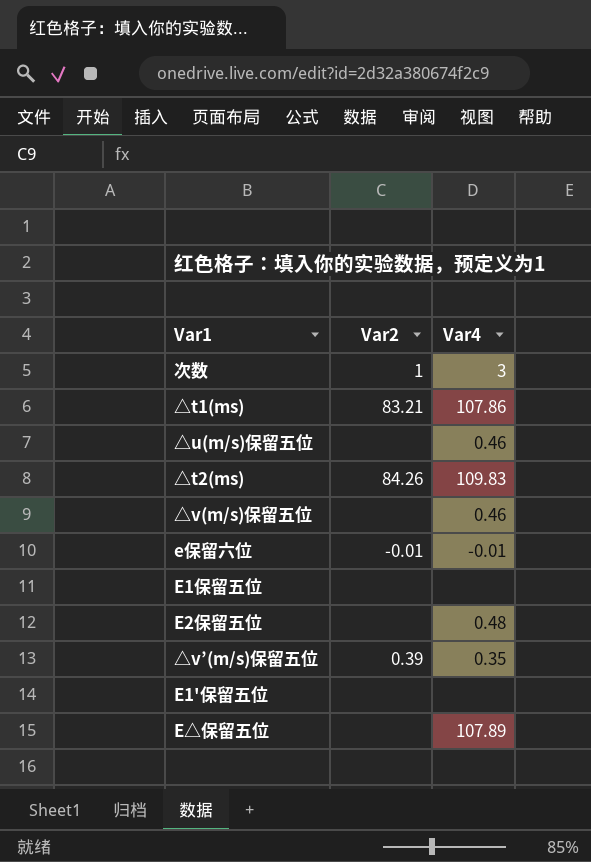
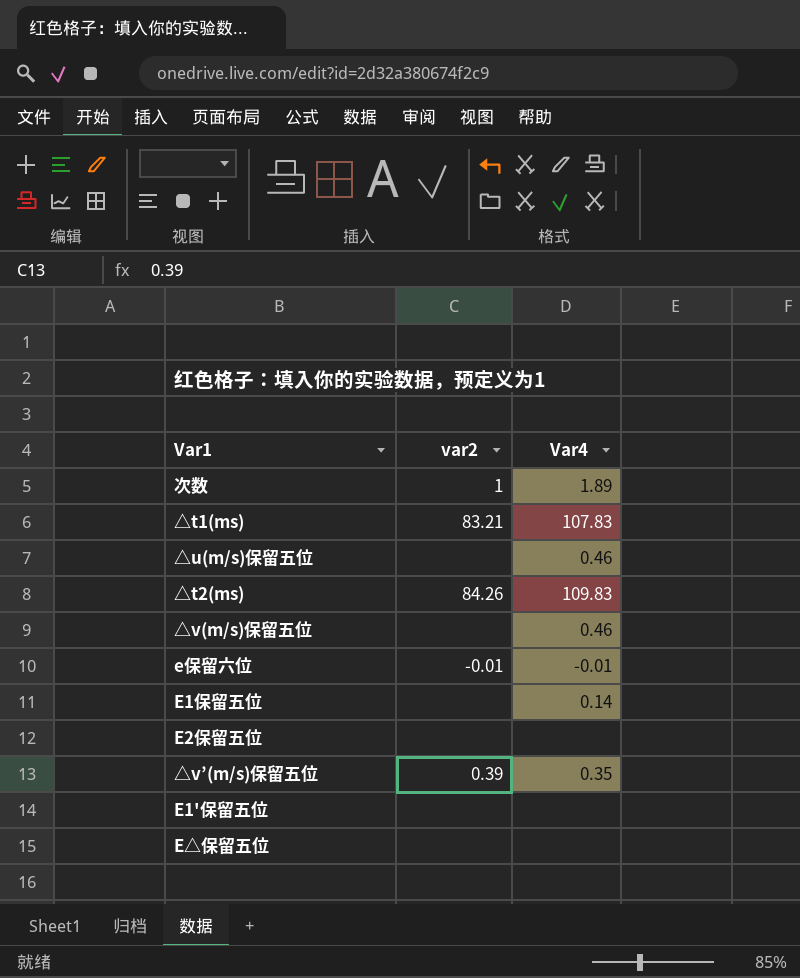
column name: Var2 -> var2
次数 | Var4: 3 -> 1.89
△t1(ms) | Var4: 107.86 -> 107.83
E1保留五位 | Var4: none -> 0.14
E2保留五位 | Var4: 0.48 -> none
E△保留五位 | Var4: 107.89 -> none

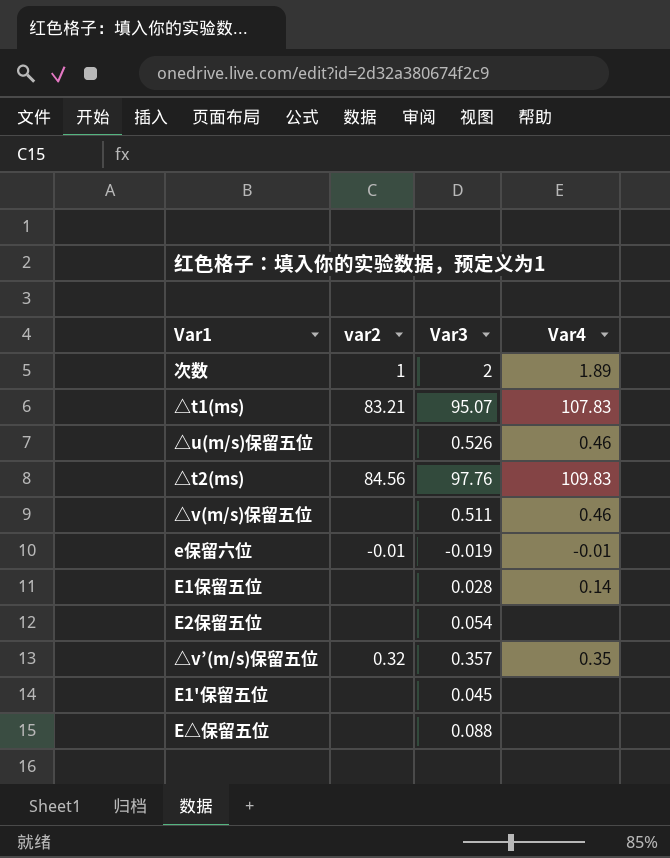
column Var3 | position: none -> 3
△t2(ms) | var2: 84.26 -> 84.56
△v’(m/s)保留五位 | var2: 0.39 -> 0.32

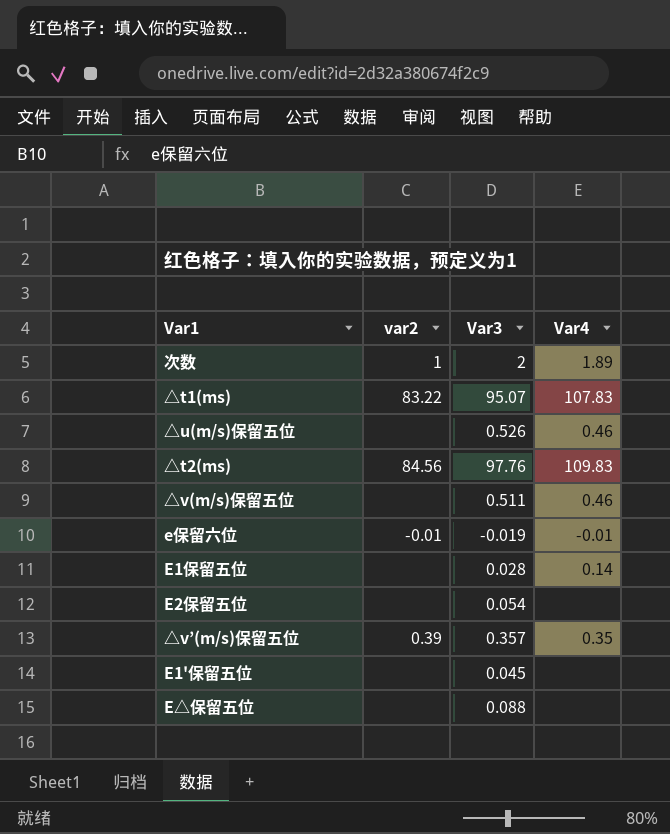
△t1(ms) | var2: 83.21 -> 83.22
△v’(m/s)保留五位 | var2: 0.32 -> 0.39

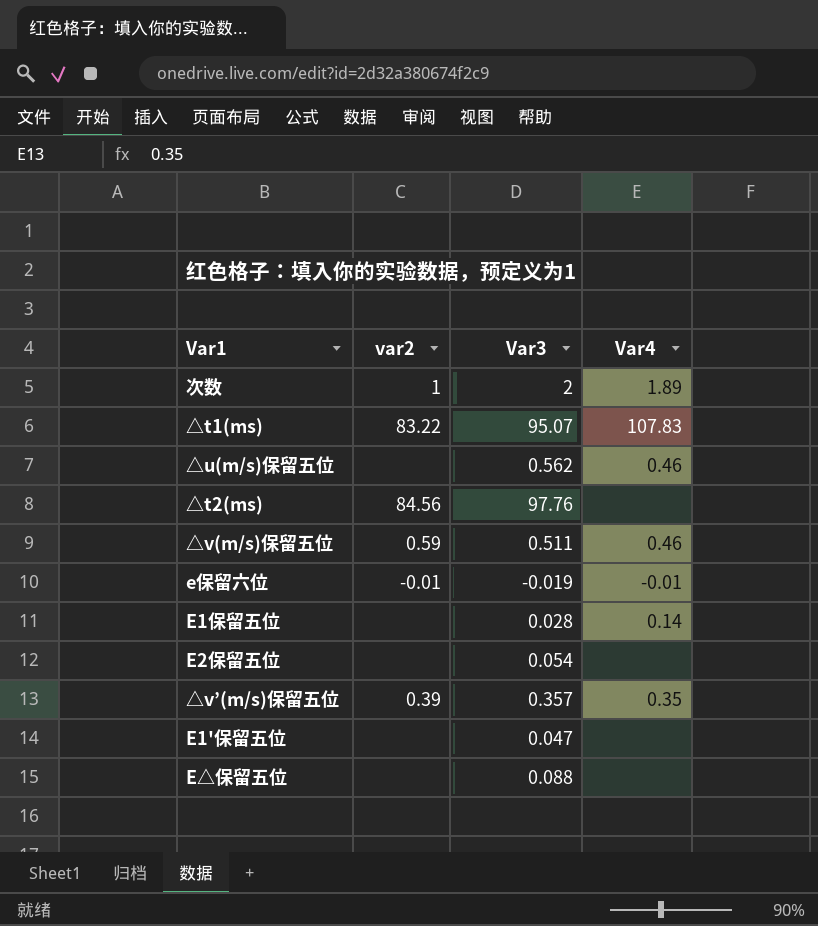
△u(m/s)保留五位 | Var3: 0.526 -> 0.562
△t2(ms) | Var4: 109.83 -> none
△v(m/s)保留五位 | var2: none -> 0.59
E1'保留五位 | Var3: 0.045 -> 0.047

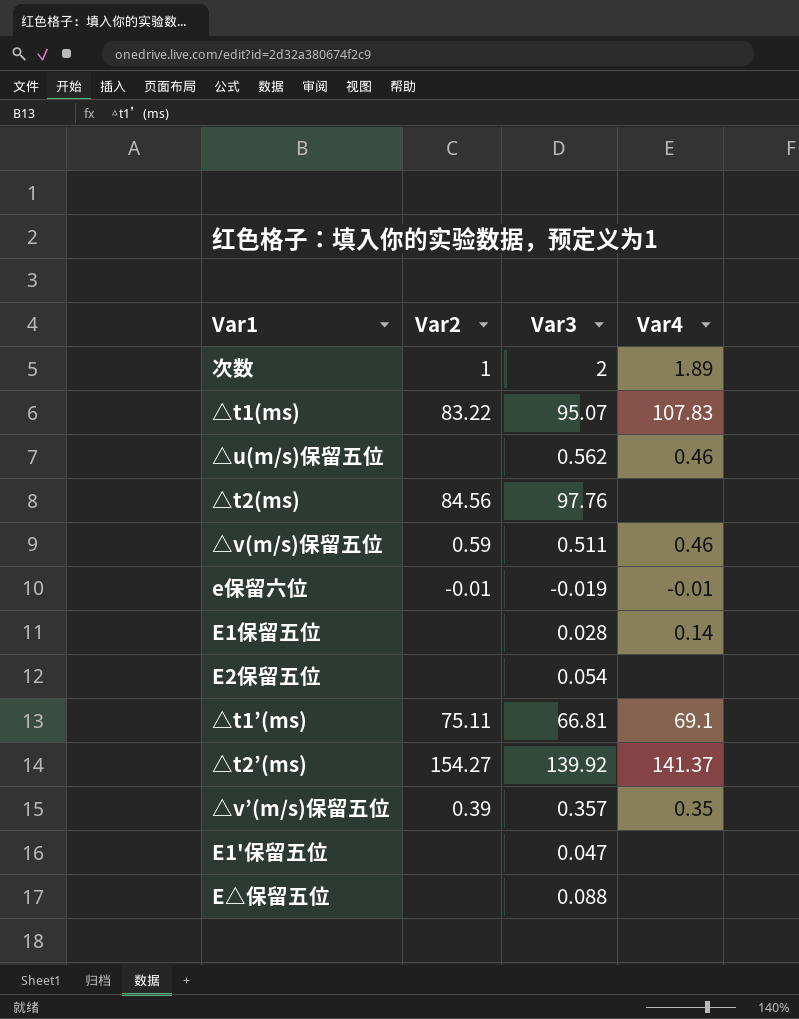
column name: var2 -> Var2
row △t1’(ms): none -> 75.11 | 66.81 | 69.1
row △t2’(ms): none -> 154.27 | 139.92 | 141.37

